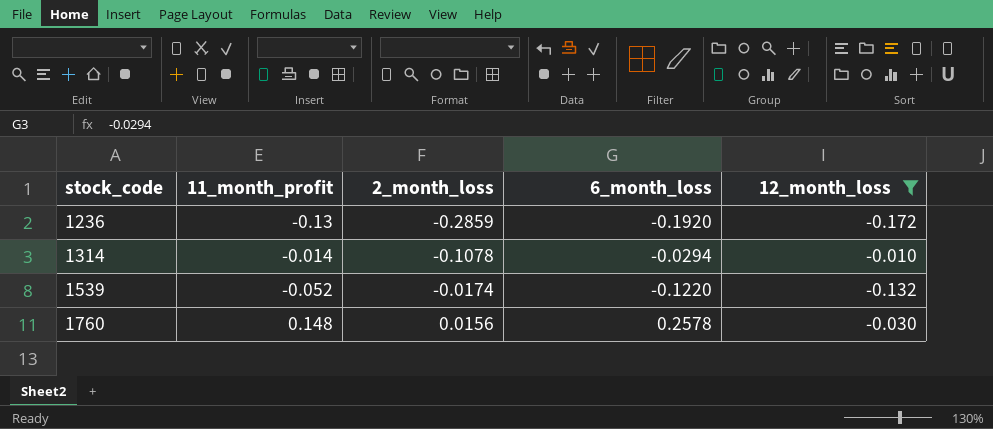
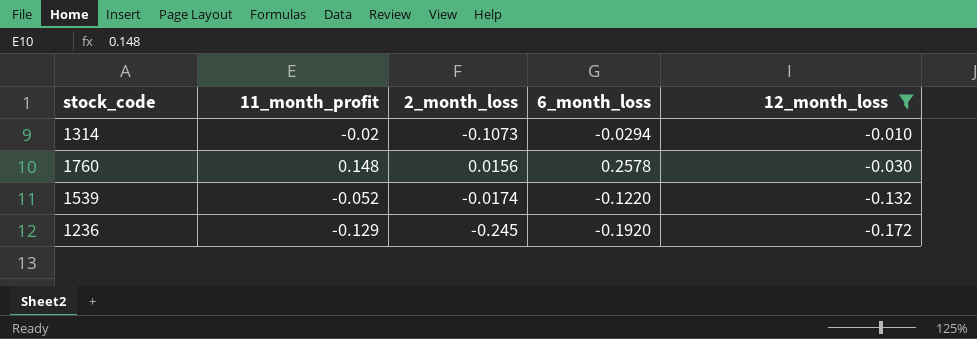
row order: stock_code ascending -> 12_month_loss descending
1314 | 11_month_profit: -0.014 -> -0.02
1314 | 2_month_loss: -0.1078 -> -0.1073
1236 | 11_month_profit: -0.13 -> -0.129
1236 | 2_month_loss: -0.2859 -> -0.245

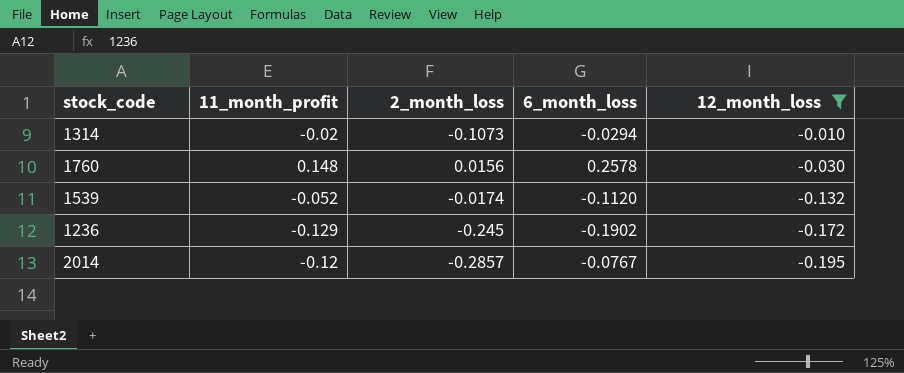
1539 | 6_month_loss: -0.1220 -> -0.1120
1236 | 6_month_loss: -0.1920 -> -0.1902
row 2014: none -> -0.12 | -0.2857 | -0.0767 | -0.195

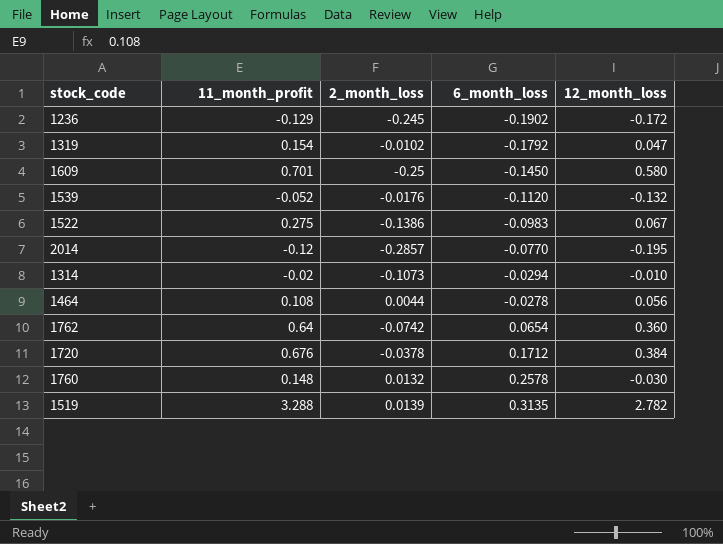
filter: 12_month_loss <= -0.010 -> none
row order: 12_month_loss descending -> 6_month_loss ascending
1539 | 2_month_loss: -0.0174 -> -0.0176
2014 | 6_month_loss: -0.0767 -> -0.0770
1760 | 2_month_loss: 0.0156 -> 0.0132

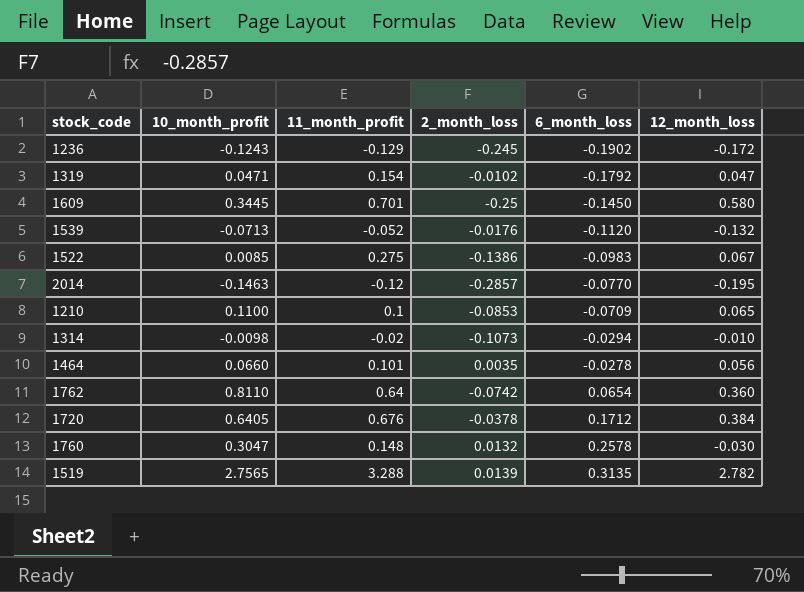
column 10_month_profit | position: none -> 2
row 1210: none -> 0.1100 | 0.1 | -0.0853 | -0.0709 | 0.065
1464 | 11_month_profit: 0.108 -> 0.101
1464 | 2_month_loss: 0.0044 -> 0.0035

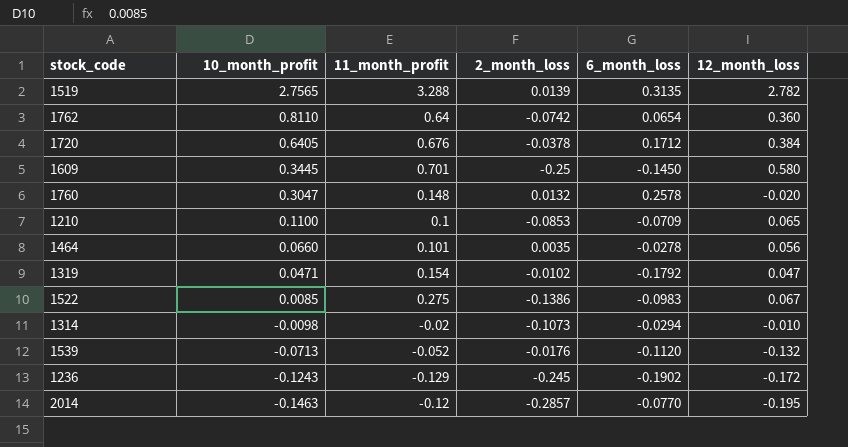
row order: 6_month_loss ascending -> 10_month_profit descending
1760 | 12_month_loss: -0.030 -> -0.020

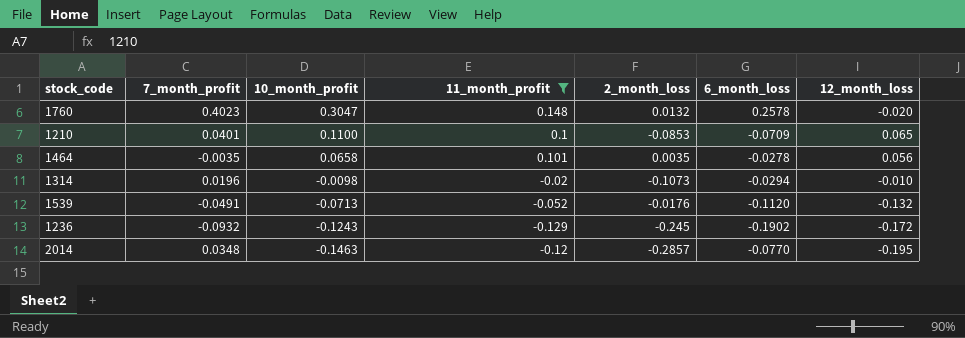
filter: none -> 11_month_profit <= 0.148
column 7_month_profit | position: none -> 2
1464 | 10_month_profit: 0.0660 -> 0.0658

